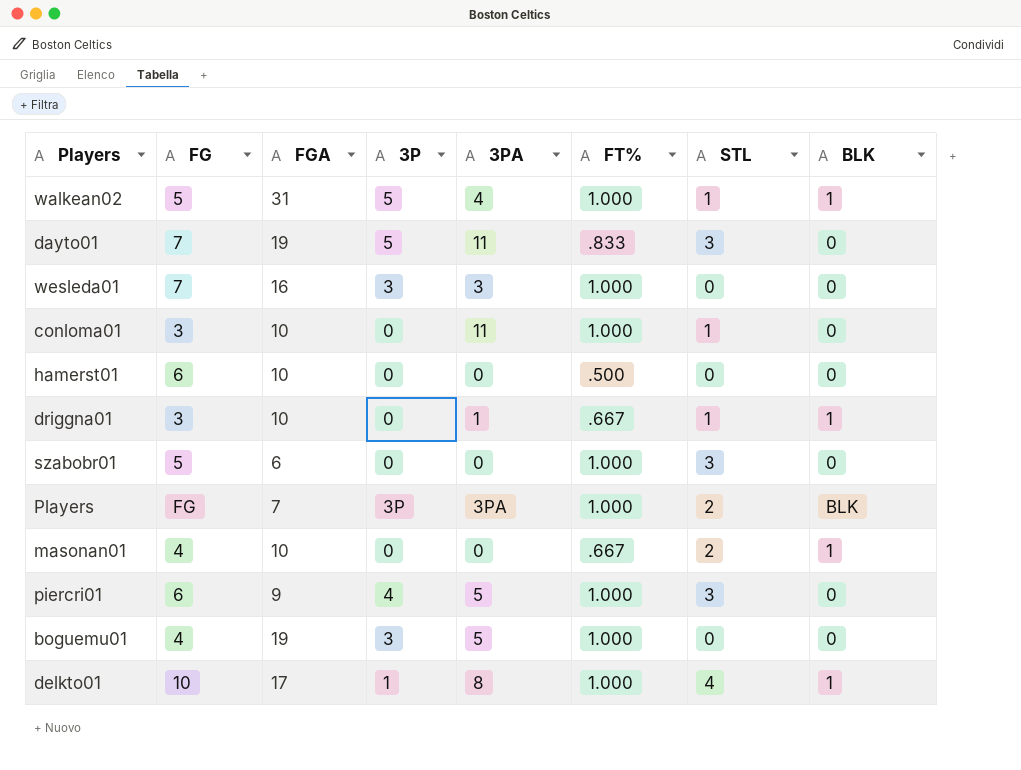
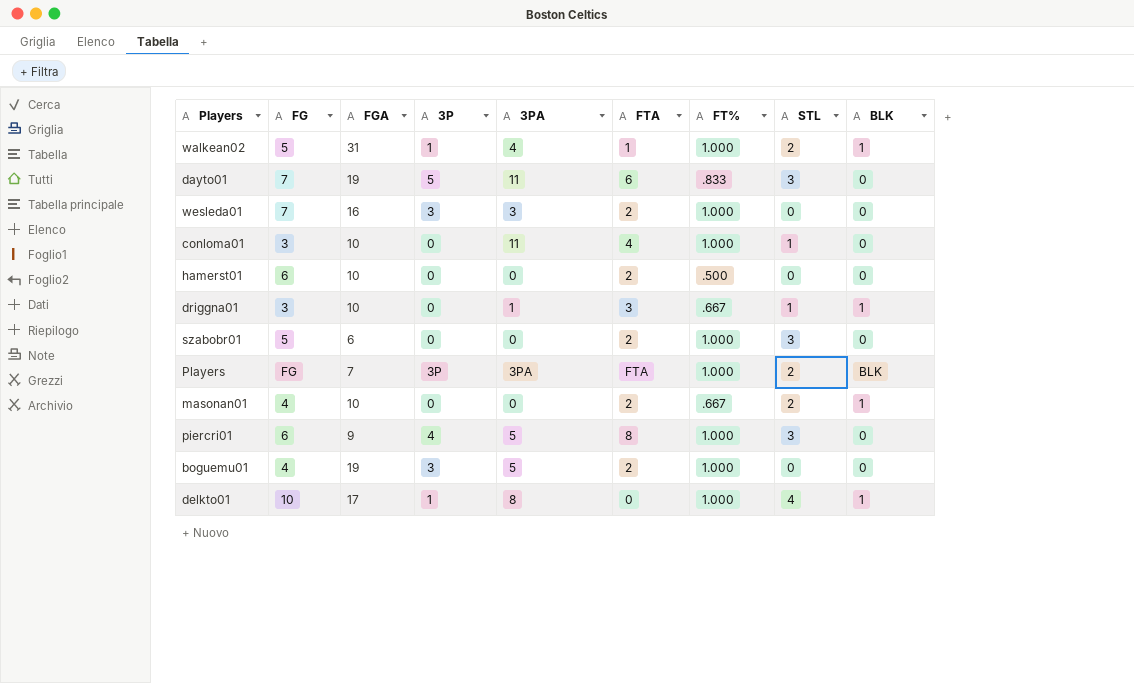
column FTA | position: none -> 6
walkean02 | 3P: 5 -> 1
walkean02 | STL: 1 -> 2

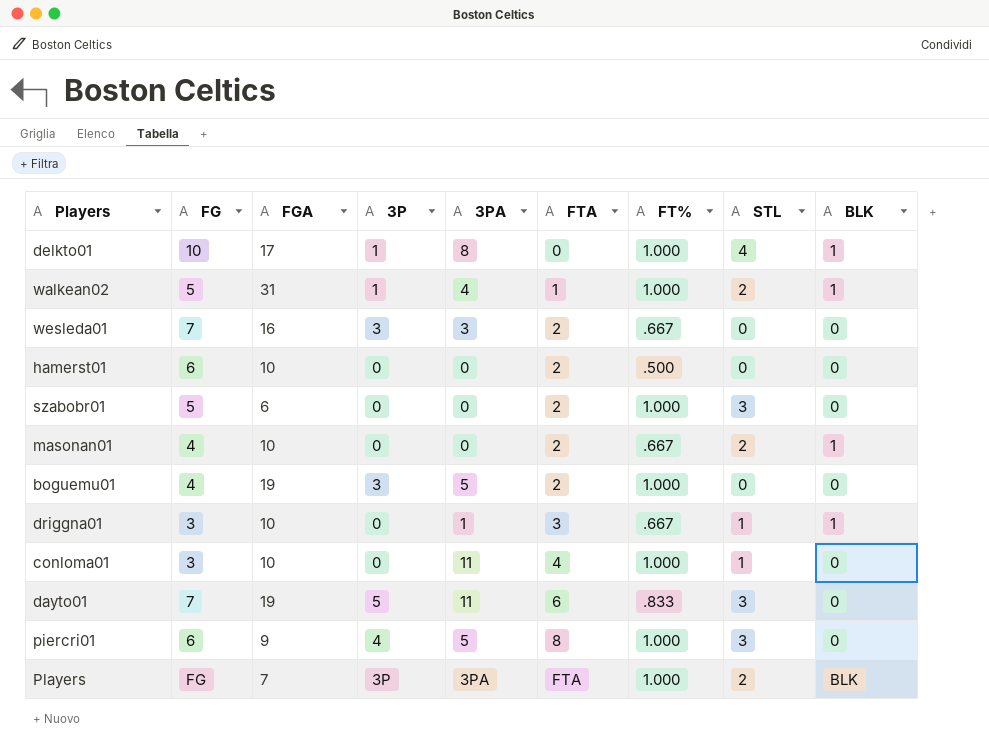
row order: none -> FTA ascending
wesleda01 | FT%: 1.000 -> .667

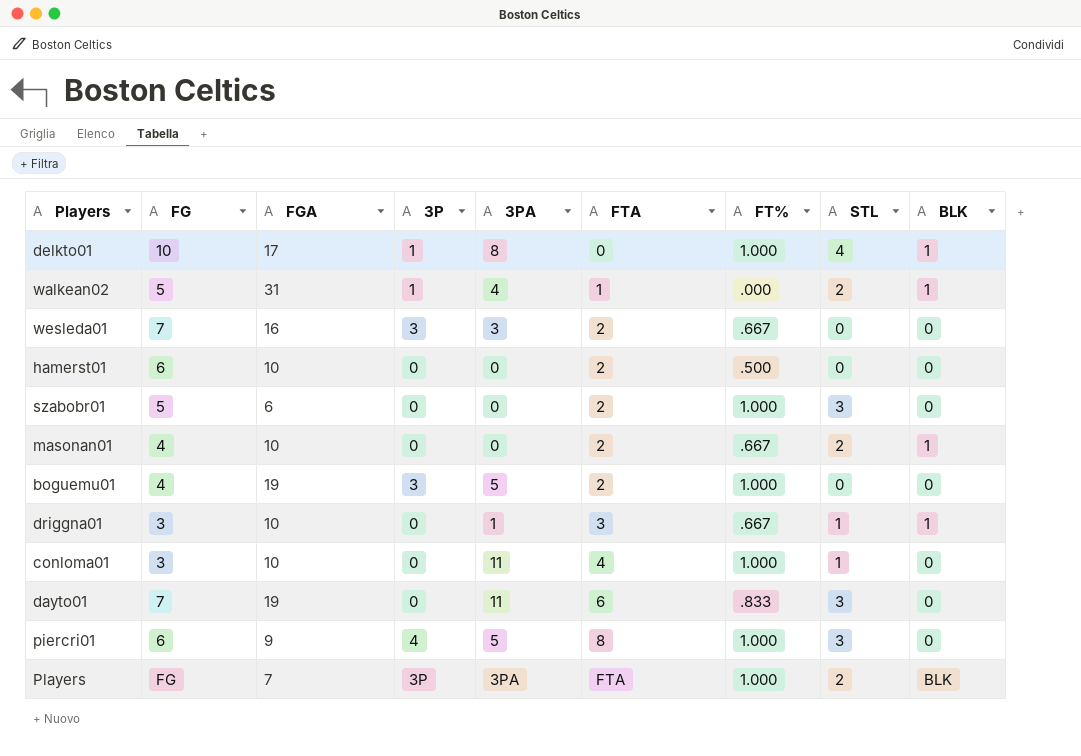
walkean02 | FT%: 1.000 -> .000
dayto01 | 3P: 5 -> 0

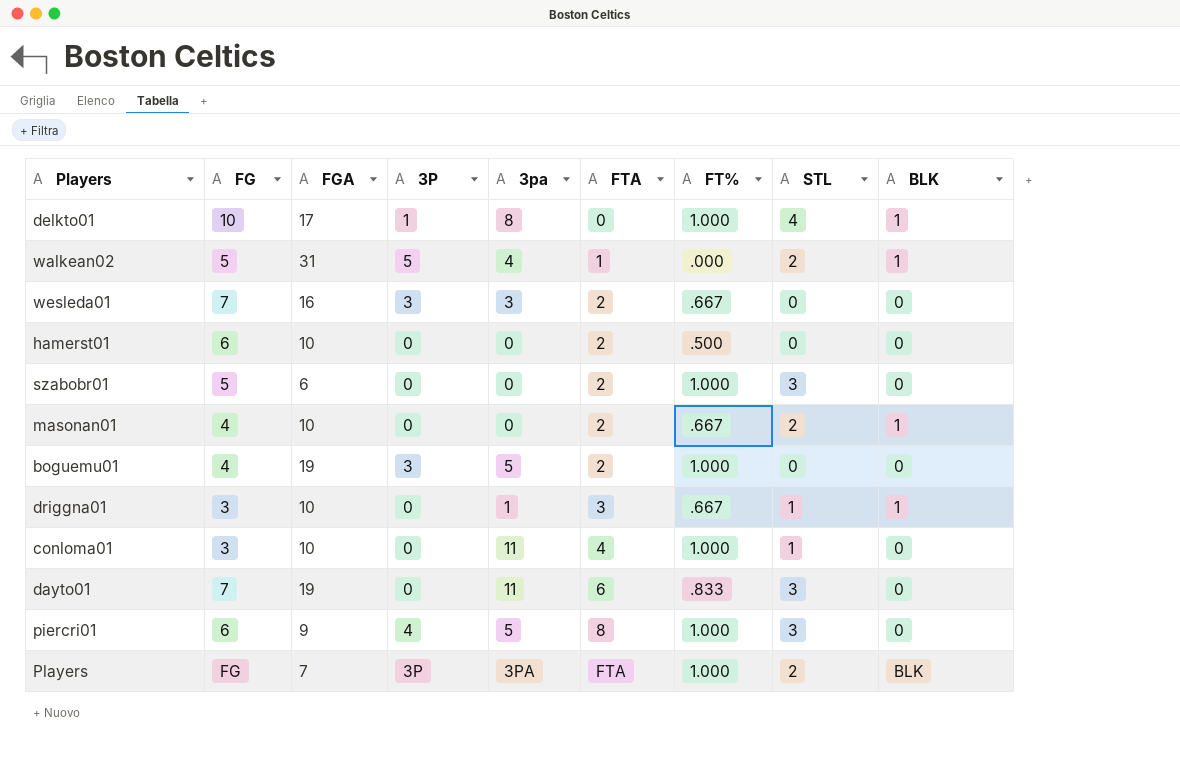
column name: 3PA -> 3pa
walkean02 | 3P: 1 -> 5

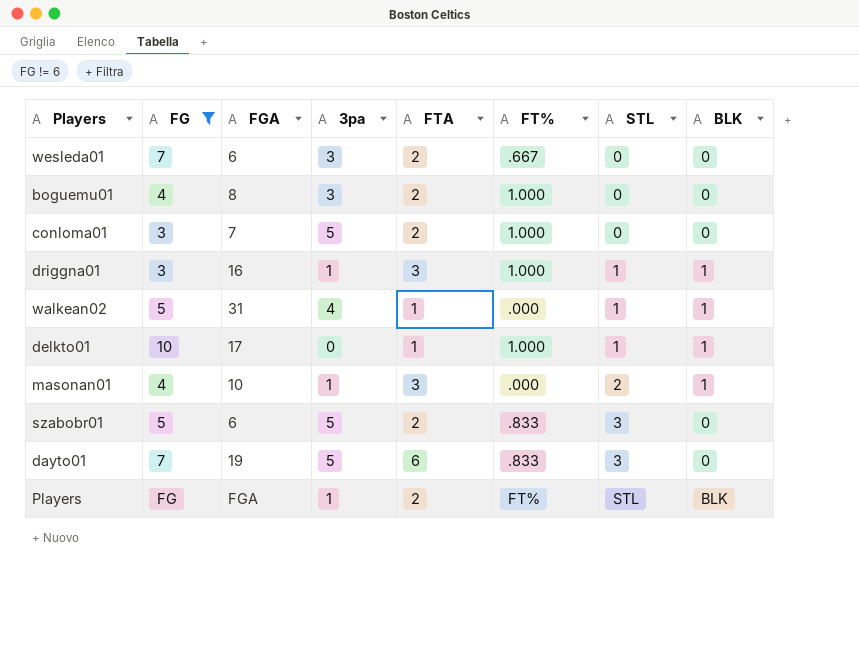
filter: none -> FG != 6
row order: FTA ascending -> STL ascending
column 3P | position: 4 -> none
wesleda01 | FGA: 16 -> 6
boguemu01 | FGA: 19 -> 8
boguemu01 | 3pa: 5 -> 3
conloma01 | FGA: 10 -> 7
conloma01 | 3pa: 11 -> 5
conloma01 | FTA: 4 -> 2
conloma01 | STL: 1 -> 0
driggna01 | FGA: 10 -> 16
driggna01 | FT%: .667 -> 1.000
walkean02 | STL: 2 -> 1
delkto01 | 3pa: 8 -> 0
delkto01 | FTA: 0 -> 1
delkto01 | STL: 4 -> 1
masonan01 | 3pa: 0 -> 1
masonan01 | FTA: 2 -> 3
masonan01 | FT%: .667 -> .000
szabobr01 | 3pa: 0 -> 5
szabobr01 | FT%: 1.000 -> .833
dayto01 | 3pa: 11 -> 5
Players | FGA: 7 -> FGA
Players | 3pa: 3PA -> 1
Players | FTA: FTA -> 2
Players | FT%: 1.000 -> FT%
Players | STL: 2 -> STL

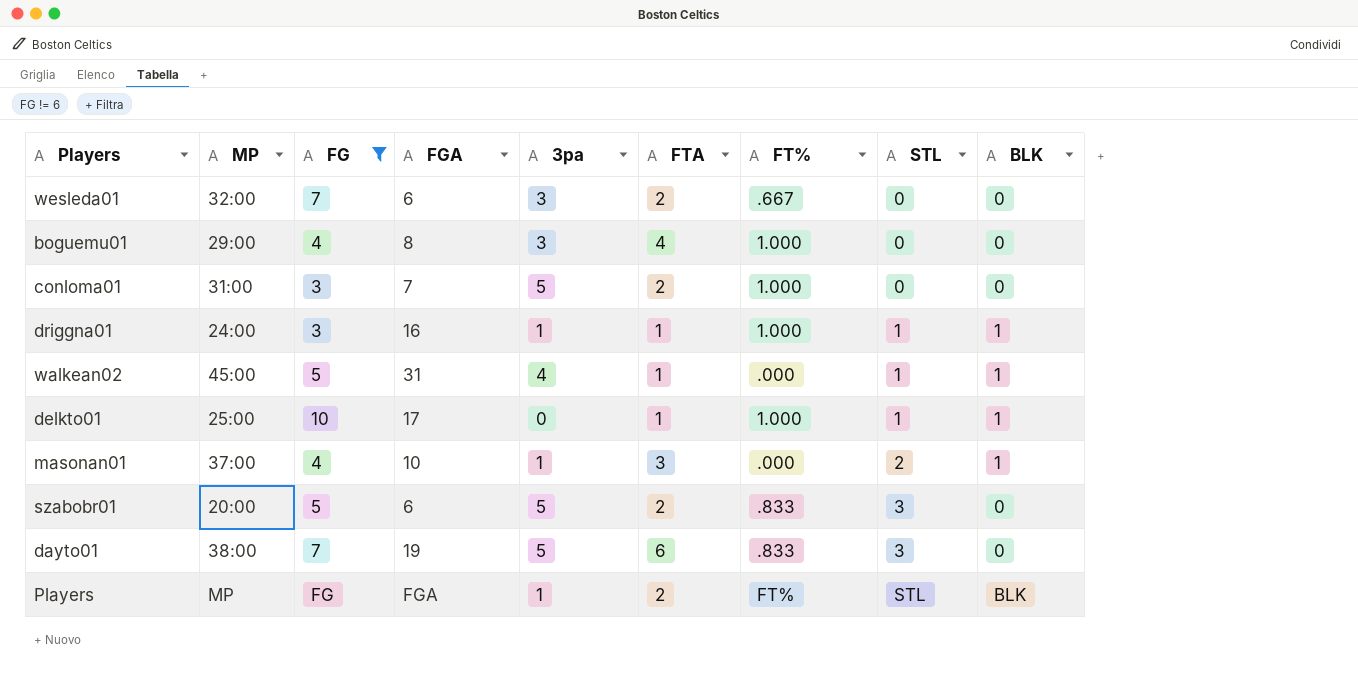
column MP | position: none -> 2
boguemu01 | FTA: 2 -> 4
driggna01 | FTA: 3 -> 1

